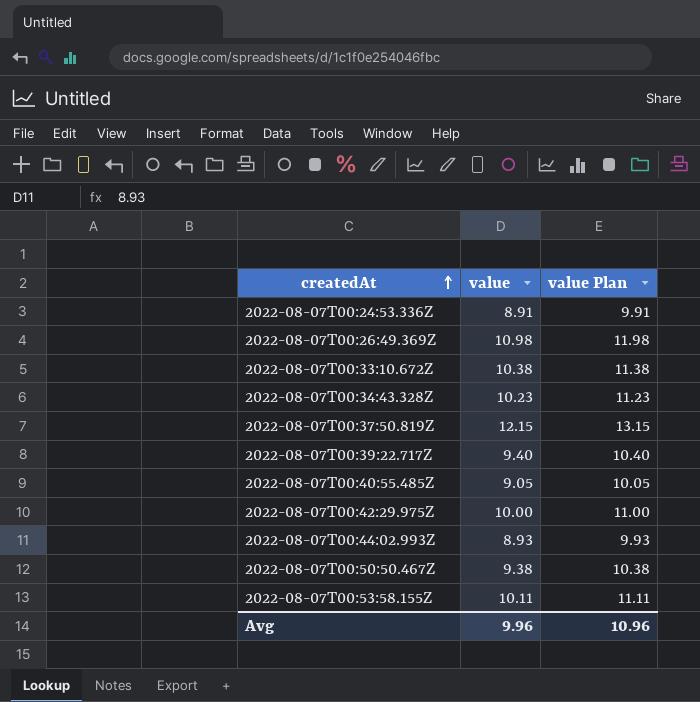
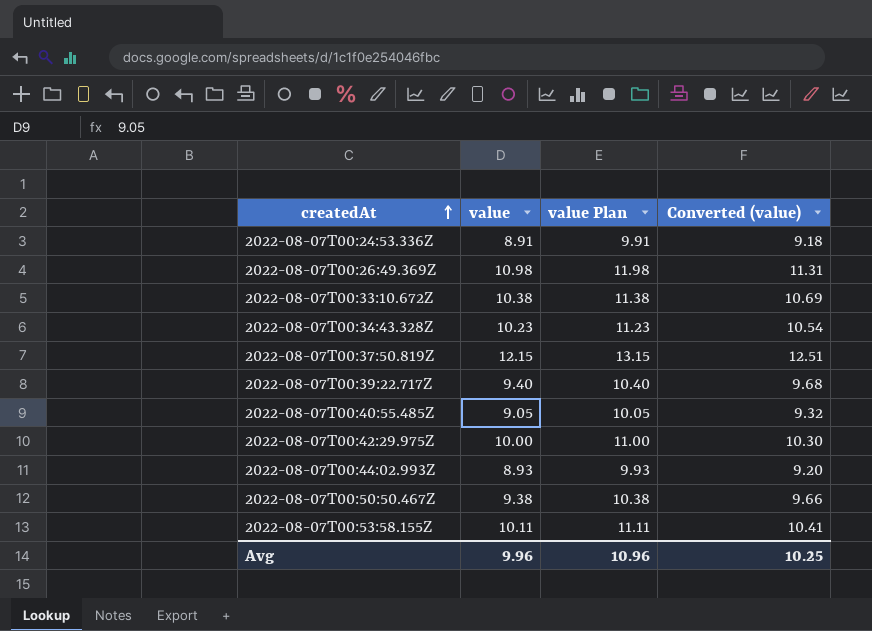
column Converted (value) | formula: none -> [value] * 1.03

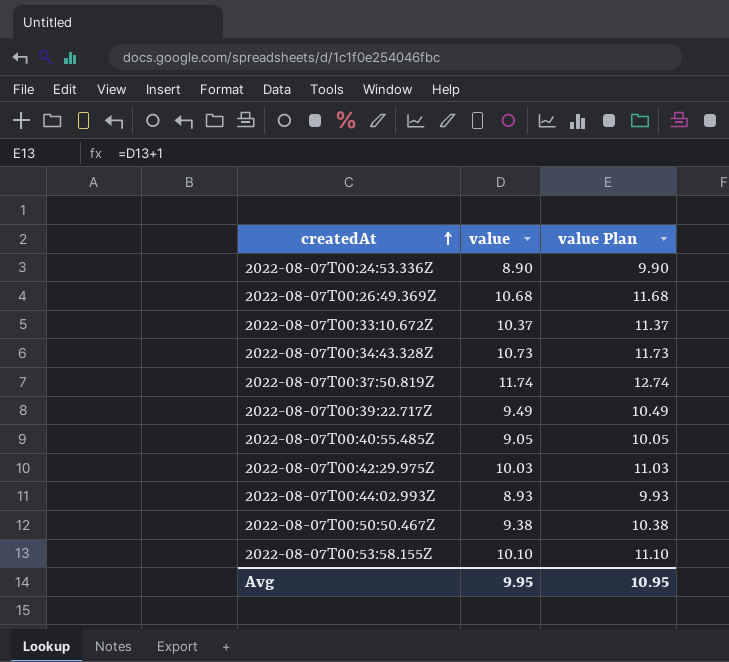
column Converted (value) | formula: [value] * 1.03 -> none
2022-08-07T00:24:53.336Z | value: 8.91 -> 8.90
2022-08-07T00:24:53.336Z | value Plan: 9.91 -> 9.90
2022-08-07T00:26:49.369Z | value: 10.98 -> 10.68
2022-08-07T00:26:49.369Z | value Plan: 11.98 -> 11.68
2022-08-07T00:33:10.672Z | value: 10.38 -> 10.37
2022-08-07T00:33:10.672Z | value Plan: 11.38 -> 11.37
2022-08-07T00:34:43.328Z | value: 10.23 -> 10.73
2022-08-07T00:34:43.328Z | value Plan: 11.23 -> 11.73
2022-08-07T00:37:50.819Z | value: 12.15 -> 11.74
2022-08-07T00:37:50.819Z | value Plan: 13.15 -> 12.74
2022-08-07T00:39:22.717Z | value: 9.40 -> 9.49
2022-08-07T00:39:22.717Z | value Plan: 10.40 -> 10.49
2022-08-07T00:42:29.975Z | value: 10.00 -> 10.03
2022-08-07T00:42:29.975Z | value Plan: 11.00 -> 11.03
2022-08-07T00:53:58.155Z | value: 10.11 -> 10.10
2022-08-07T00:53:58.155Z | value Plan: 11.11 -> 11.10
Avg | value: 9.96 -> 9.95
Avg | value Plan: 10.96 -> 10.95

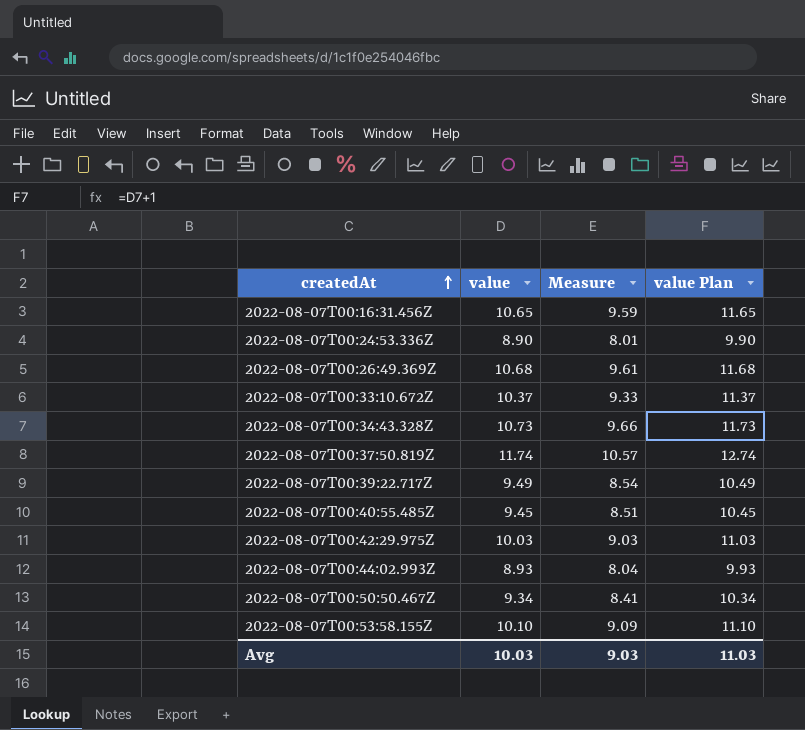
column Measure | formula: none -> [value] * 0.9
row 2022-08-07T00:16:31.456Z: none -> 10.65 | 9.59 | 11.65
2022-08-07T00:40:55.485Z | value: 9.05 -> 9.45
2022-08-07T00:40:55.485Z | value Plan: 10.05 -> 10.45
2022-08-07T00:50:50.467Z | value: 9.38 -> 9.34
2022-08-07T00:50:50.467Z | value Plan: 10.38 -> 10.34
Avg | value: 9.95 -> 10.03
Avg | value Plan: 10.95 -> 11.03

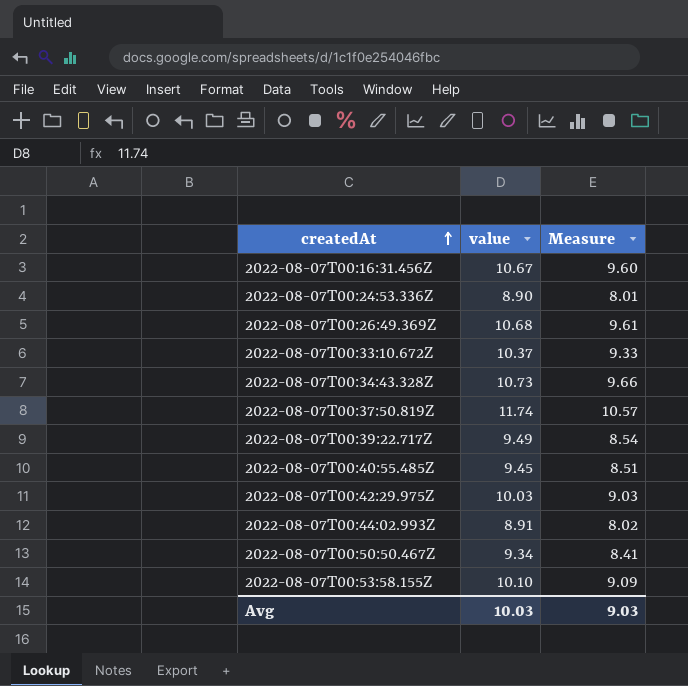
column value Plan | formula: [value] + 1 -> none
2022-08-07T00:16:31.456Z | value: 10.65 -> 10.67
2022-08-07T00:16:31.456Z | Measure: 9.59 -> 9.60
2022-08-07T00:44:02.993Z | value: 8.93 -> 8.91
2022-08-07T00:44:02.993Z | Measure: 8.04 -> 8.02

